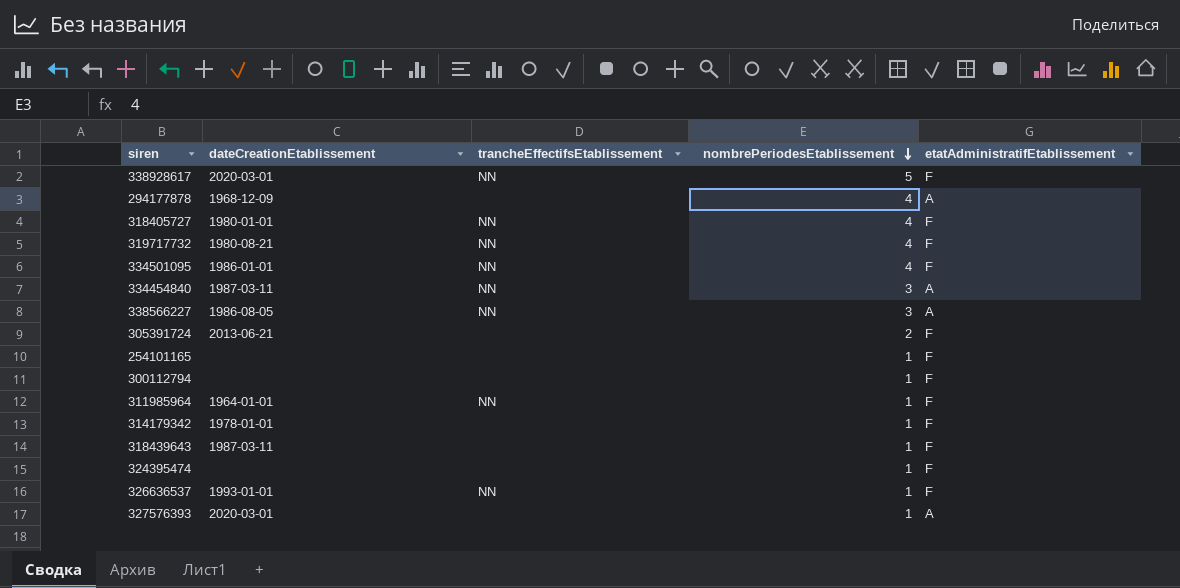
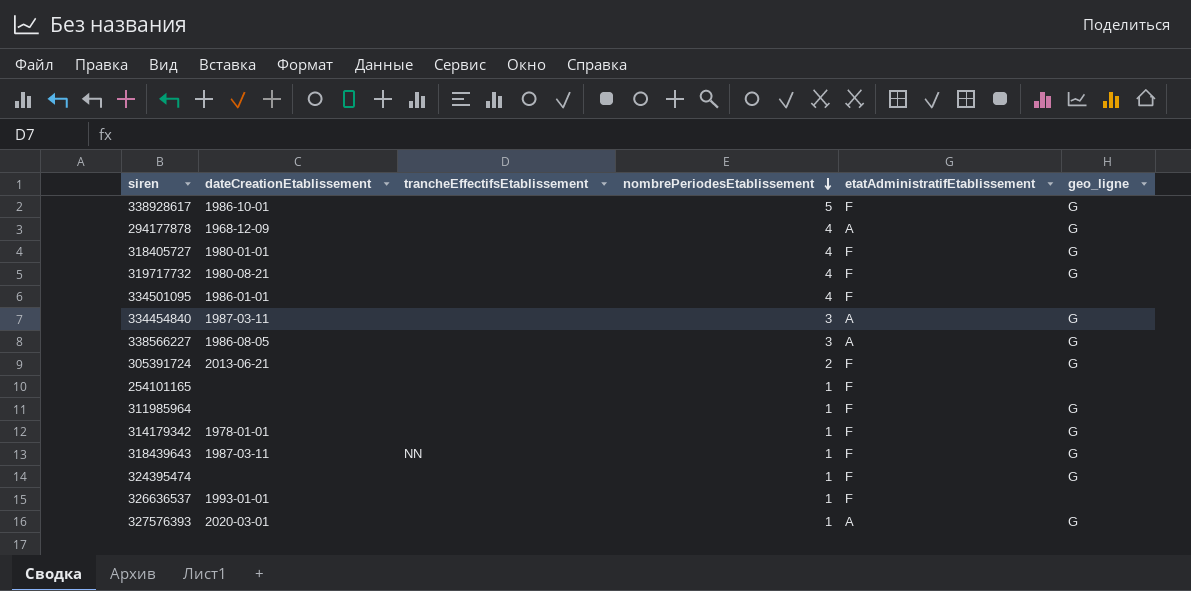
column geo_ligne | position: none -> 6
row 300112794: none | none | 1 | F -> none
338928617 | dateCreationEtablissement: 2020-03-01 -> 1986-10-01
338928617 | trancheEffectifsEtablissement: NN -> none
318405727 | trancheEffectifsEtablissement: NN -> none
319717732 | trancheEffectifsEtablissement: NN -> none
334501095 | trancheEffectifsEtablissement: NN -> none
334454840 | trancheEffectifsEtablissement: NN -> none
338566227 | trancheEffectifsEtablissement: NN -> none
311985964 | dateCreationEtablissement: 1964-01-01 -> none
311985964 | trancheEffectifsEtablissement: NN -> none
318439643 | trancheEffectifsEtablissement: none -> NN
326636537 | trancheEffectifsEtablissement: NN -> none

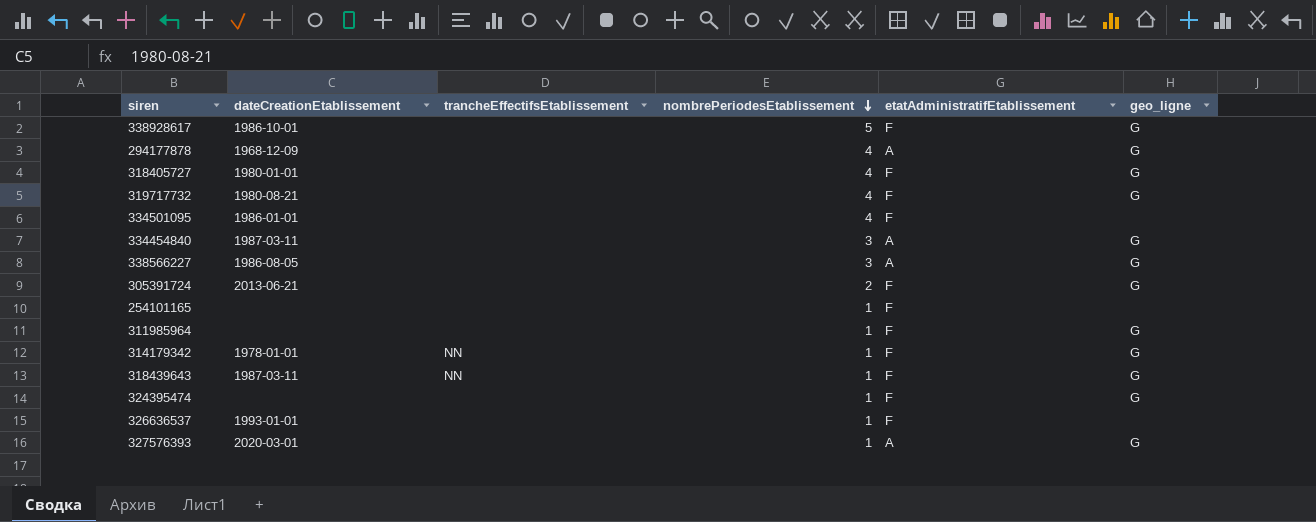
314179342 | trancheEffectifsEtablissement: none -> NN

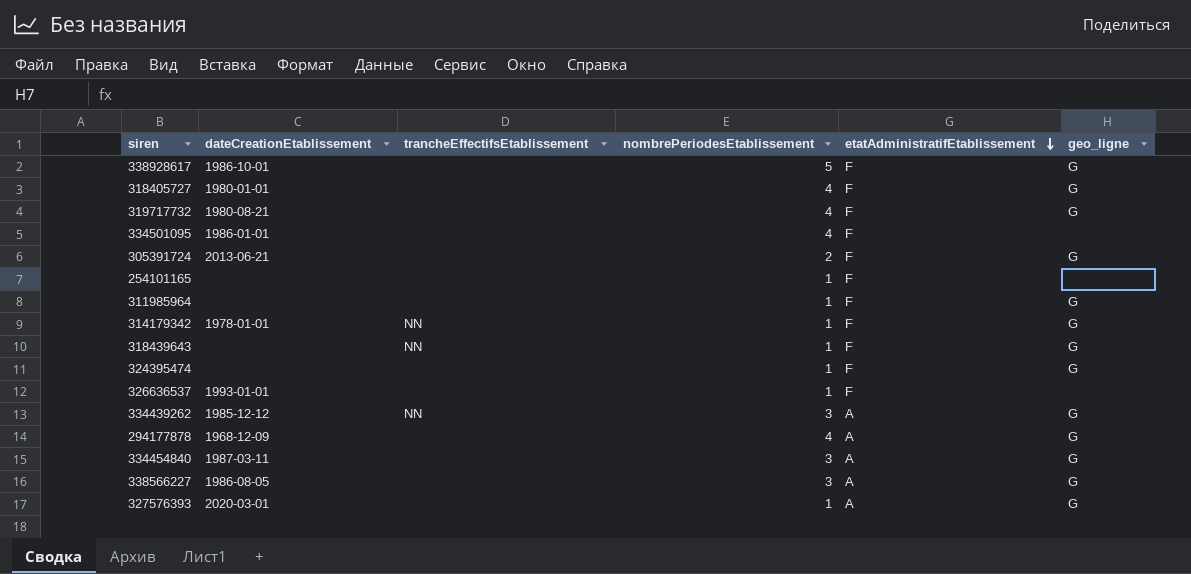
row order: nombrePeriodesEtablissement descending -> etatAdministratifEtablissement descending
318439643 | dateCreationEtablissement: 1987-03-11 -> none
row 334439262: none -> 1985-12-12 | NN | 3 | A | G

